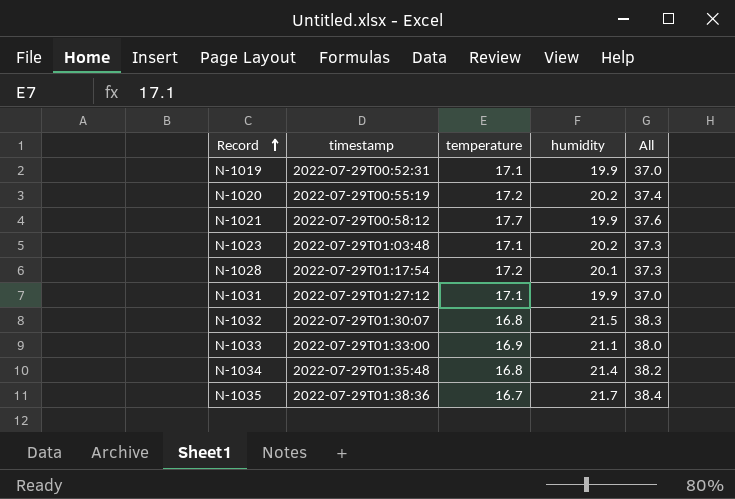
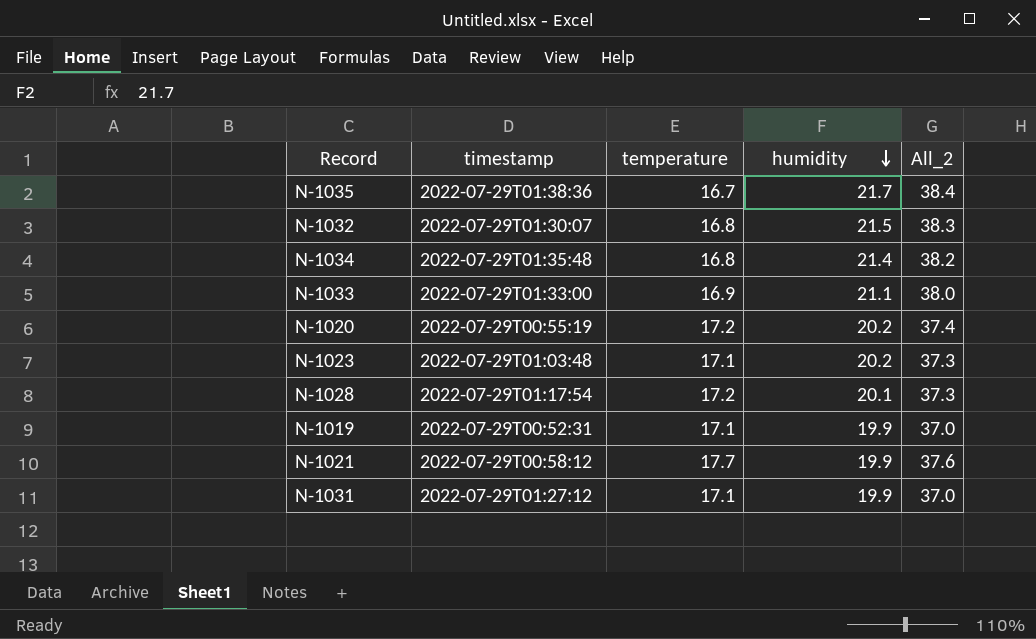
row order: Record ascending -> humidity descending
column name: All -> All_2

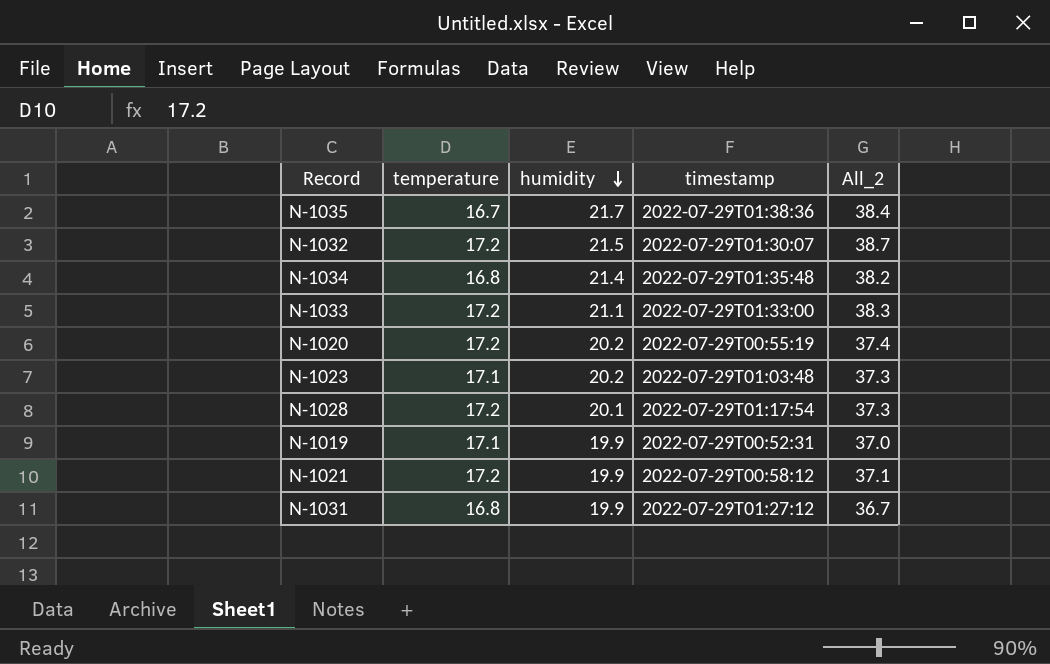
column timestamp | position: 2 -> 4
N-1032 | temperature: 16.8 -> 17.2
N-1032 | All_2: 38.3 -> 38.7
N-1033 | temperature: 16.9 -> 17.2
N-1033 | All_2: 38.0 -> 38.3
N-1021 | temperature: 17.7 -> 17.2
N-1021 | All_2: 37.6 -> 37.1
N-1031 | temperature: 17.1 -> 16.8
N-1031 | All_2: 37.0 -> 36.7

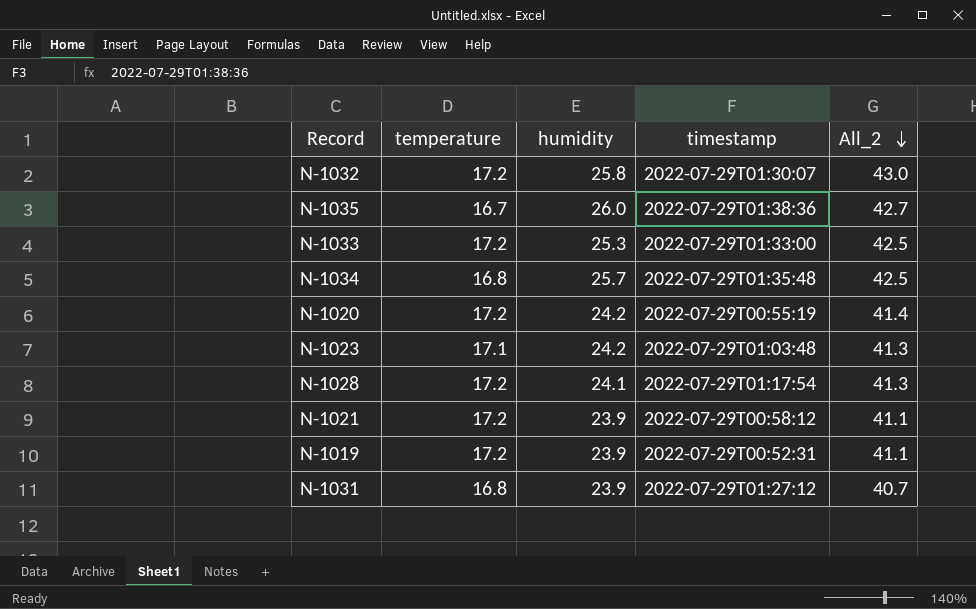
row order: humidity descending -> All_2 descending
N-1032 | humidity: 21.5 -> 25.8
N-1032 | All_2: 38.7 -> 43.0
N-1035 | humidity: 21.7 -> 26.0
N-1035 | All_2: 38.4 -> 42.7
N-1033 | humidity: 21.1 -> 25.3
N-1033 | All_2: 38.3 -> 42.5
N-1034 | humidity: 21.4 -> 25.7
N-1034 | All_2: 38.2 -> 42.5
N-1020 | humidity: 20.2 -> 24.2
N-1020 | All_2: 37.4 -> 41.4
N-1023 | humidity: 20.2 -> 24.2
N-1023 | All_2: 37.3 -> 41.3
N-1028 | humidity: 20.1 -> 24.1
N-1028 | All_2: 37.3 -> 41.3
N-1021 | humidity: 19.9 -> 23.9
N-1021 | All_2: 37.1 -> 41.1
N-1019 | temperature: 17.1 -> 17.2
N-1019 | humidity: 19.9 -> 23.9
N-1019 | All_2: 37.0 -> 41.1
N-1031 | humidity: 19.9 -> 23.9
N-1031 | All_2: 36.7 -> 40.7

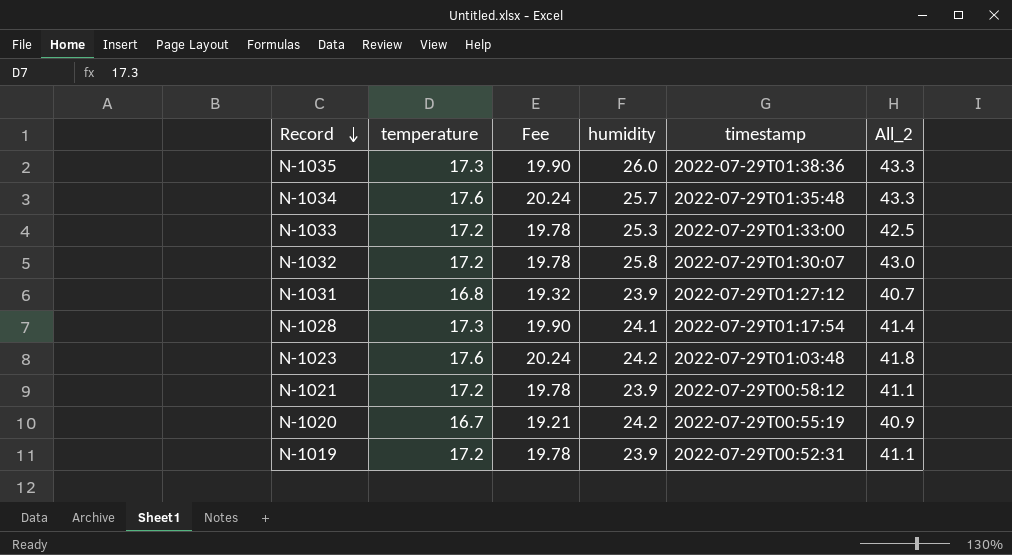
row order: All_2 descending -> Record descending
column Fee | formula: none -> [temperature] * 1.15
N-1035 | temperature: 16.7 -> 17.3
N-1035 | All_2: 42.7 -> 43.3
N-1034 | temperature: 16.8 -> 17.6
N-1034 | All_2: 42.5 -> 43.3
N-1028 | temperature: 17.2 -> 17.3
N-1028 | All_2: 41.3 -> 41.4
N-1023 | temperature: 17.1 -> 17.6
N-1023 | All_2: 41.3 -> 41.8
N-1020 | temperature: 17.2 -> 16.7
N-1020 | All_2: 41.4 -> 40.9

